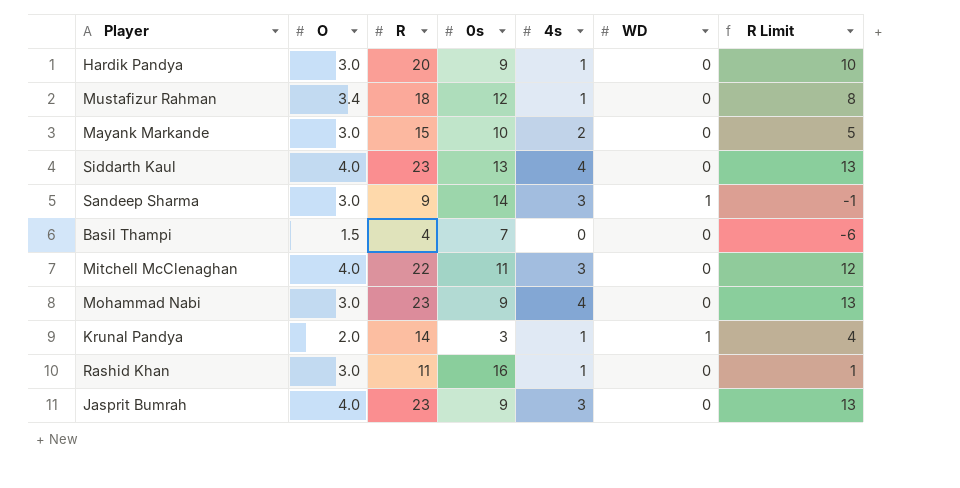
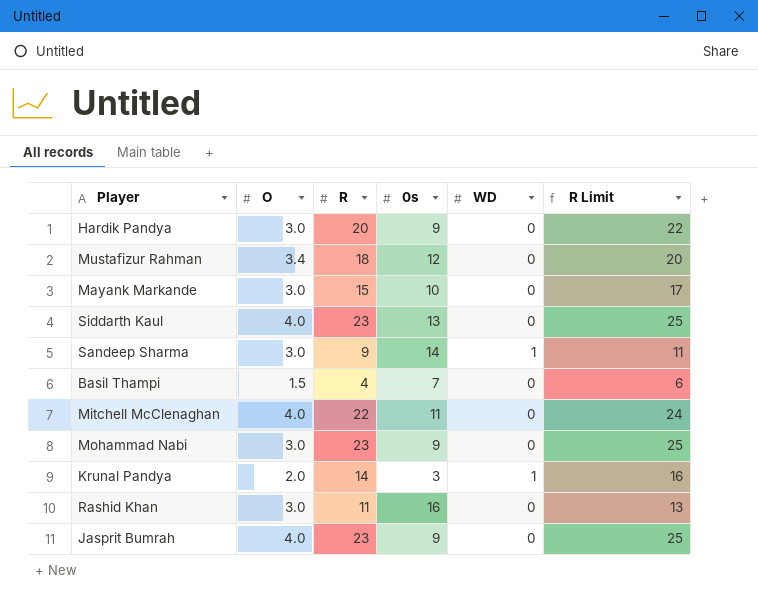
column 4s | position: 5 -> none
column R Limit | formula: [R] - 10 -> [R] + 2

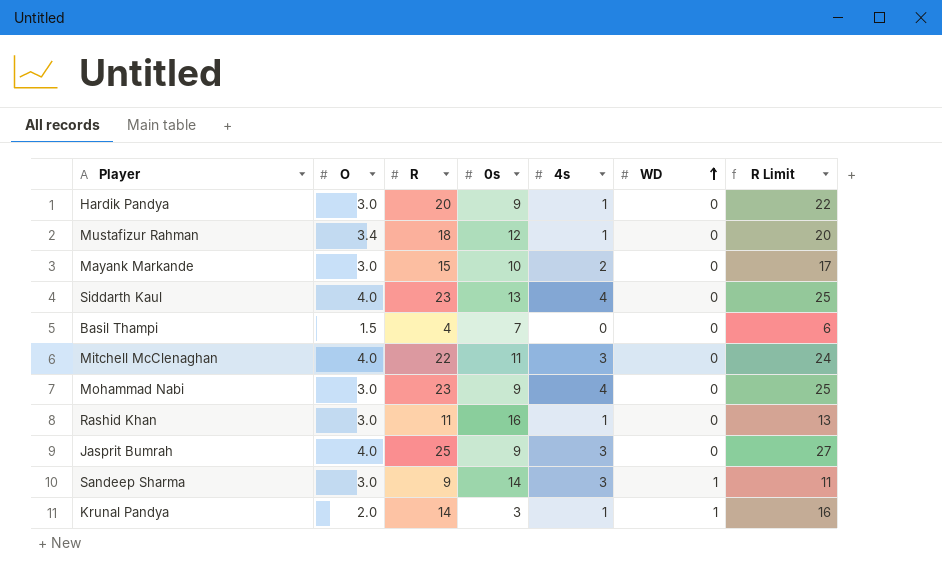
row order: none -> WD ascending
column 4s | position: none -> 5
Jasprit Bumrah | R: 23 -> 25
Jasprit Bumrah | R Limit: 25 -> 27

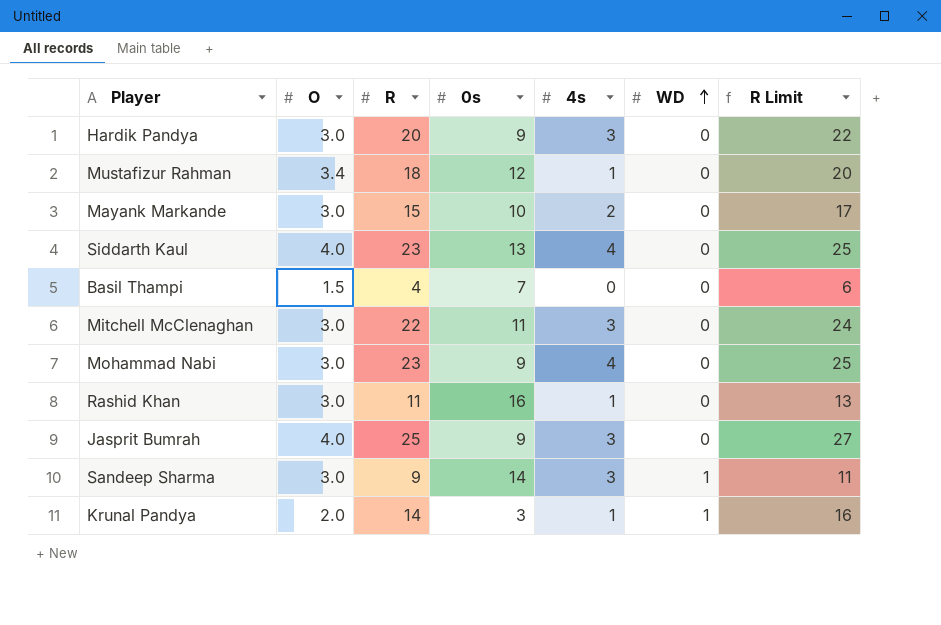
Hardik Pandya | 4s: 1 -> 3
Mitchell McClenaghan | O: 4.0 -> 3.0

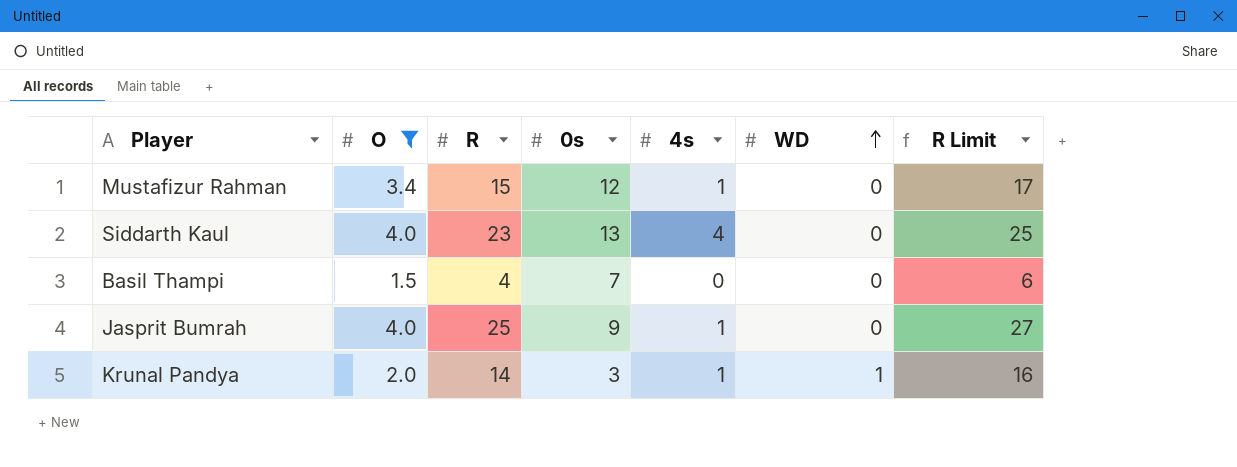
filter: none -> O != 3.0
Mustafizur Rahman | R: 18 -> 15
Mustafizur Rahman | R Limit: 20 -> 17
Jasprit Bumrah | 4s: 3 -> 1

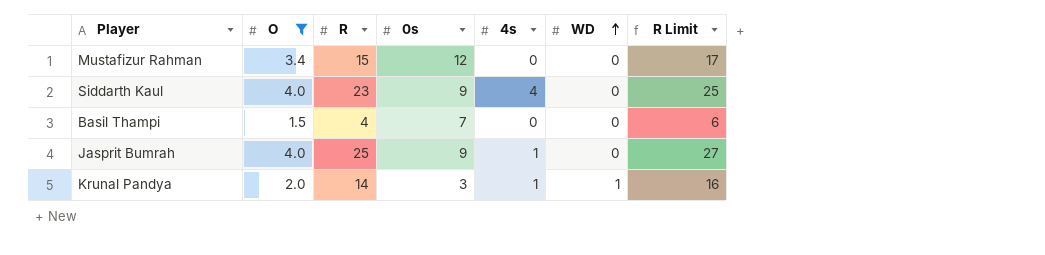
Mustafizur Rahman | 4s: 1 -> 0
Siddarth Kaul | 0s: 13 -> 9

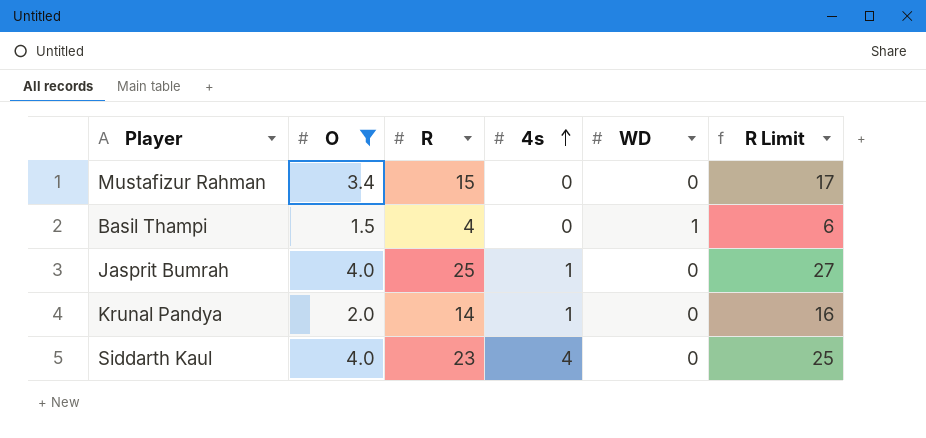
row order: WD ascending -> 4s ascending
column 0s | position: 4 -> none
Basil Thampi | WD: 0 -> 1
Krunal Pandya | WD: 1 -> 0

